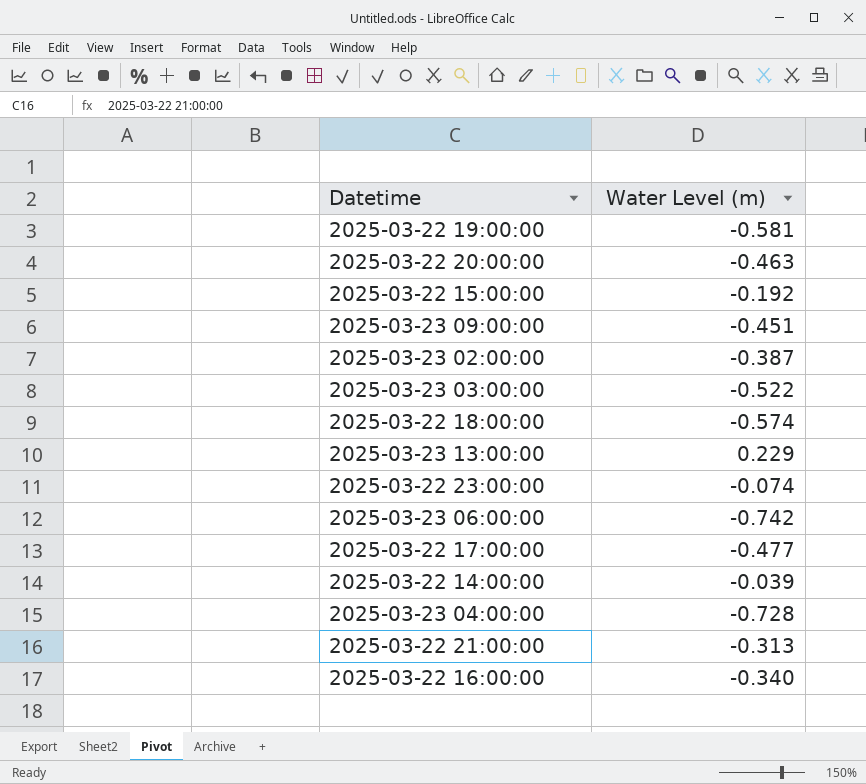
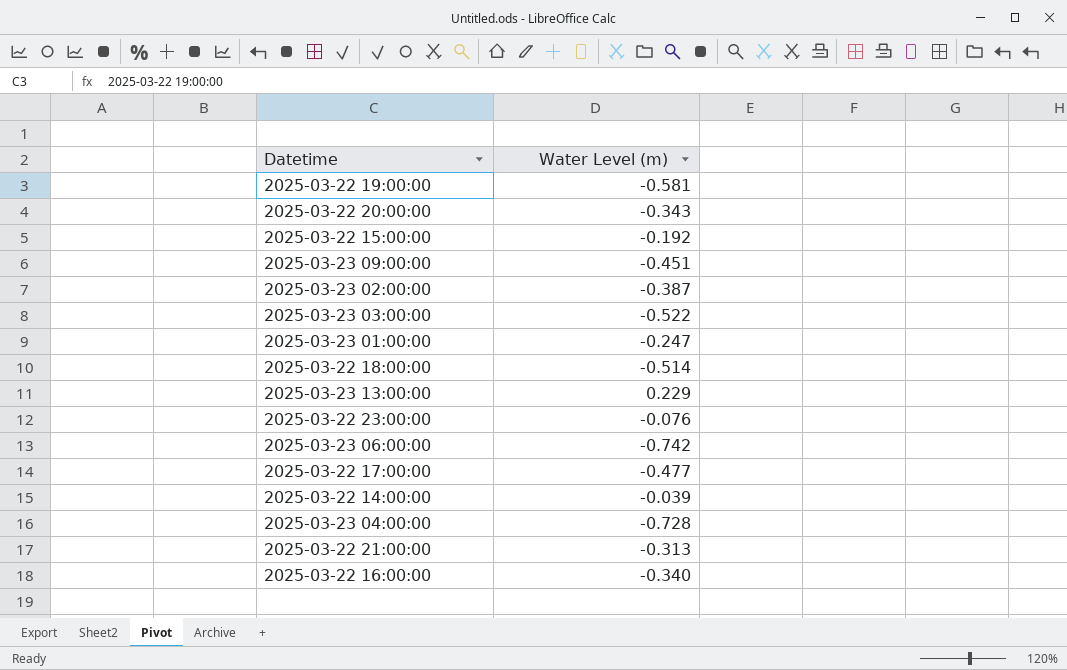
2025-03-22 20:00:00 | Water Level (m): -0.463 -> -0.343
row 2025-03-23 01:00:00: none -> -0.247
2025-03-22 18:00:00 | Water Level (m): -0.574 -> -0.514
2025-03-22 23:00:00 | Water Level (m): -0.074 -> -0.076

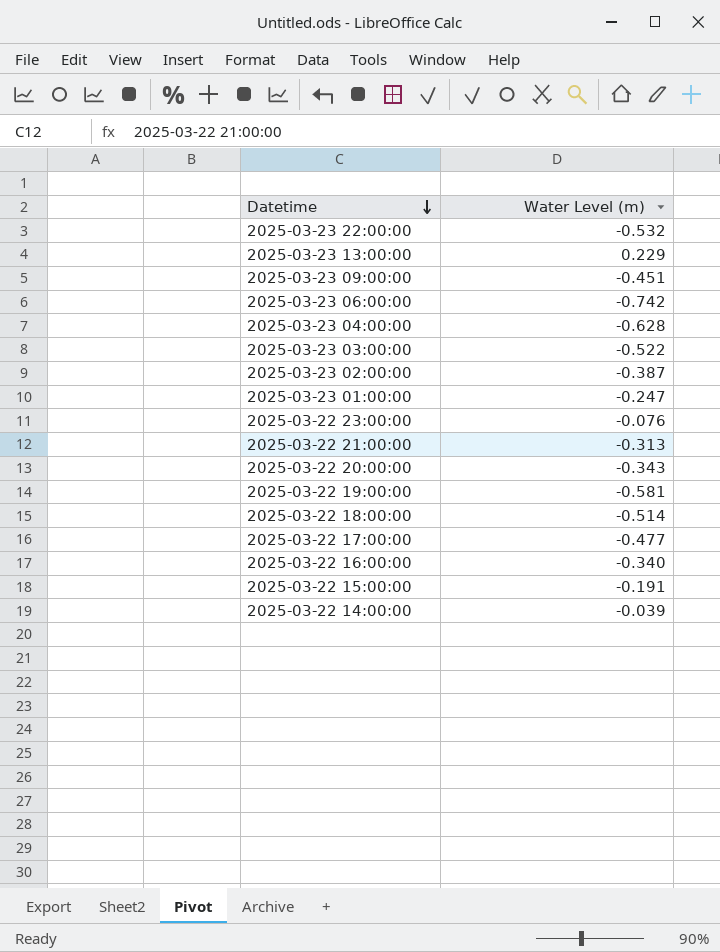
row order: none -> Datetime descending
row 2025-03-23 22:00:00: none -> -0.532
2025-03-23 04:00:00 | Water Level (m): -0.728 -> -0.628
2025-03-22 15:00:00 | Water Level (m): -0.192 -> -0.191

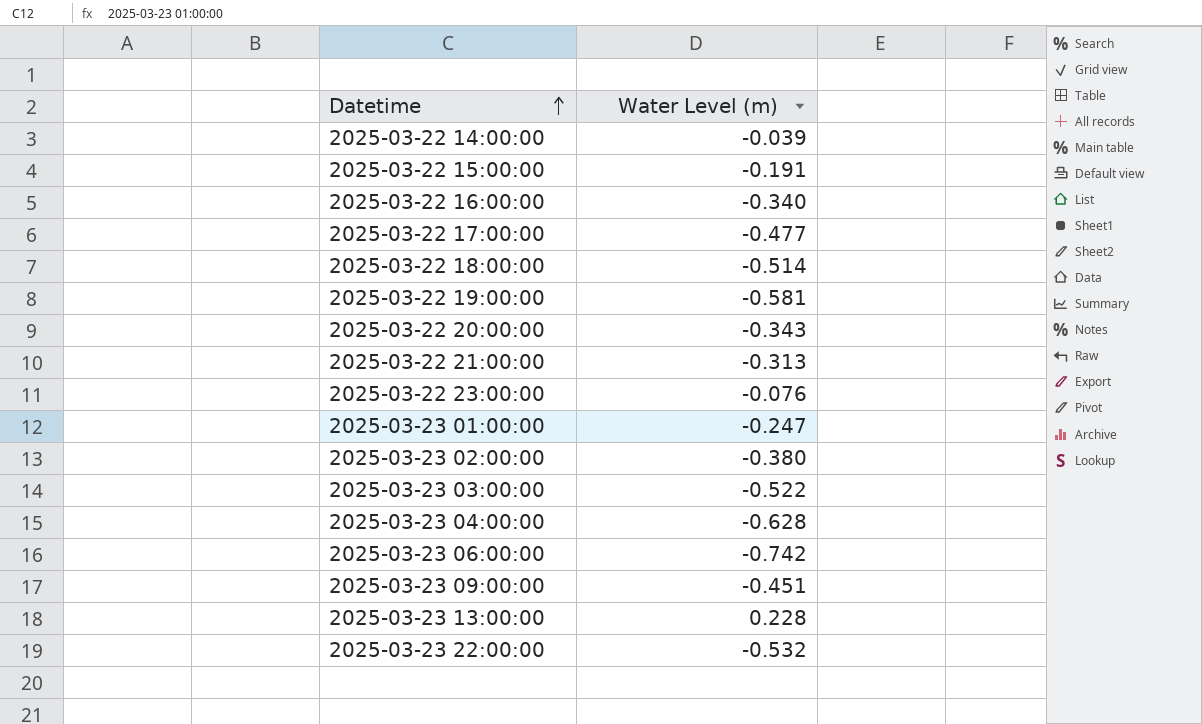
row order: Datetime descending -> Datetime ascending
2025-03-23 02:00:00 | Water Level (m): -0.387 -> -0.380
2025-03-23 13:00:00 | Water Level (m): 0.229 -> 0.228

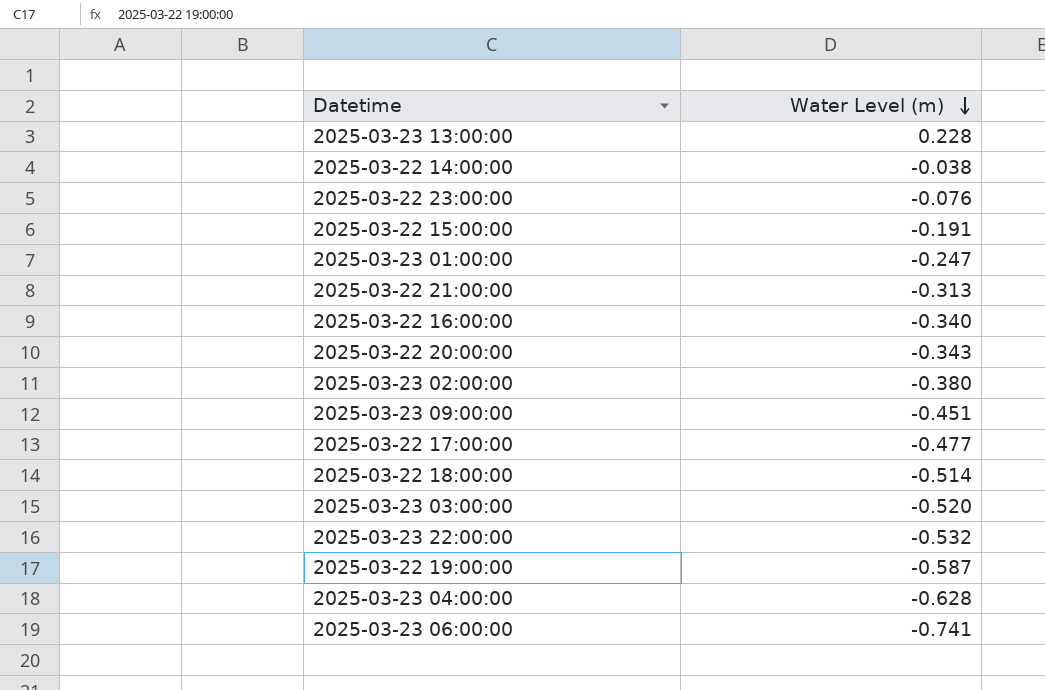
row order: Datetime ascending -> Water Level (m) descending
2025-03-22 14:00:00 | Water Level (m): -0.039 -> -0.038
2025-03-23 03:00:00 | Water Level (m): -0.522 -> -0.520
2025-03-22 19:00:00 | Water Level (m): -0.581 -> -0.587
2025-03-23 06:00:00 | Water Level (m): -0.742 -> -0.741

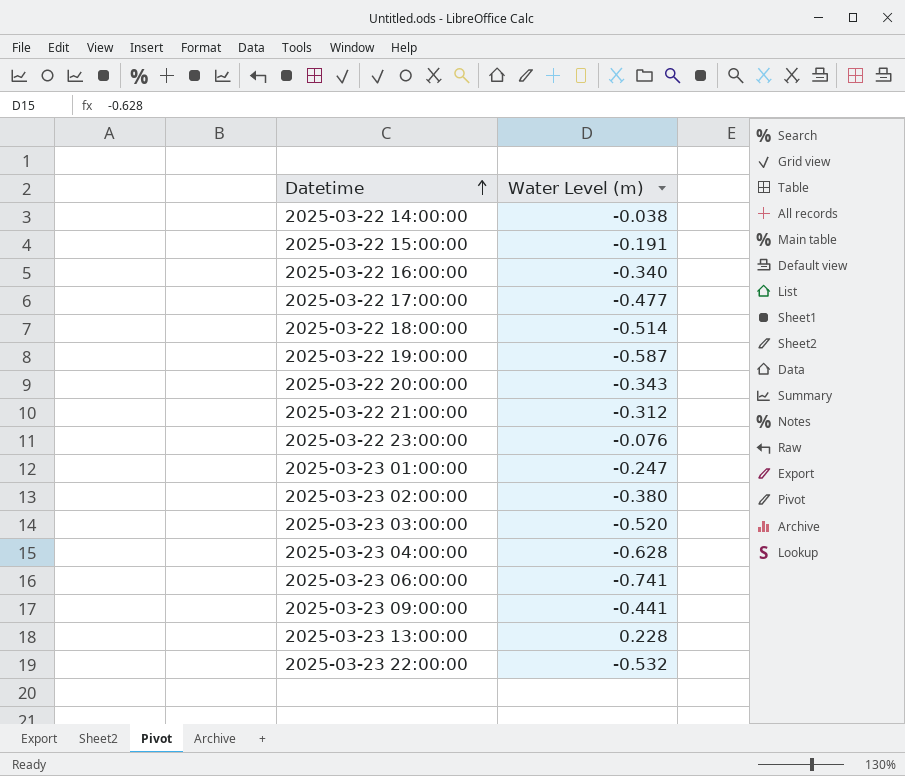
row order: Water Level (m) descending -> Datetime ascending
2025-03-22 21:00:00 | Water Level (m): -0.313 -> -0.312
2025-03-23 09:00:00 | Water Level (m): -0.451 -> -0.441

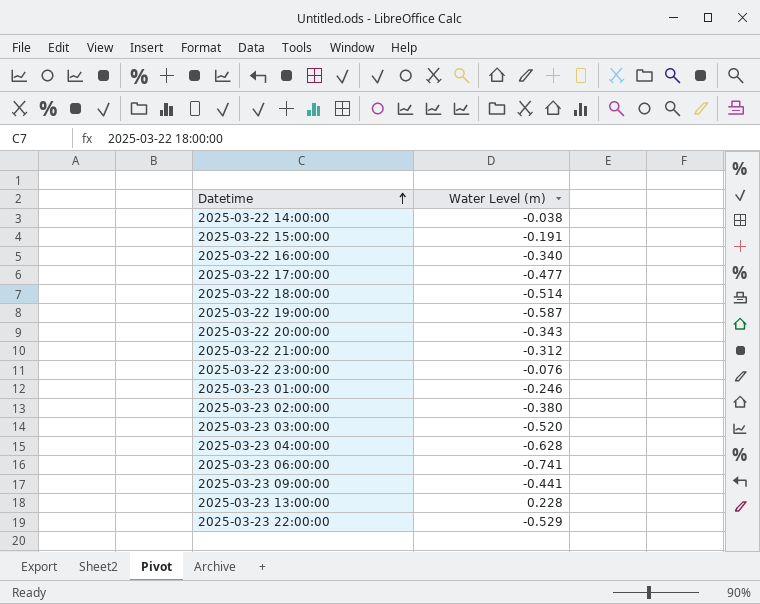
2025-03-23 01:00:00 | Water Level (m): -0.247 -> -0.246
2025-03-23 22:00:00 | Water Level (m): -0.532 -> -0.529

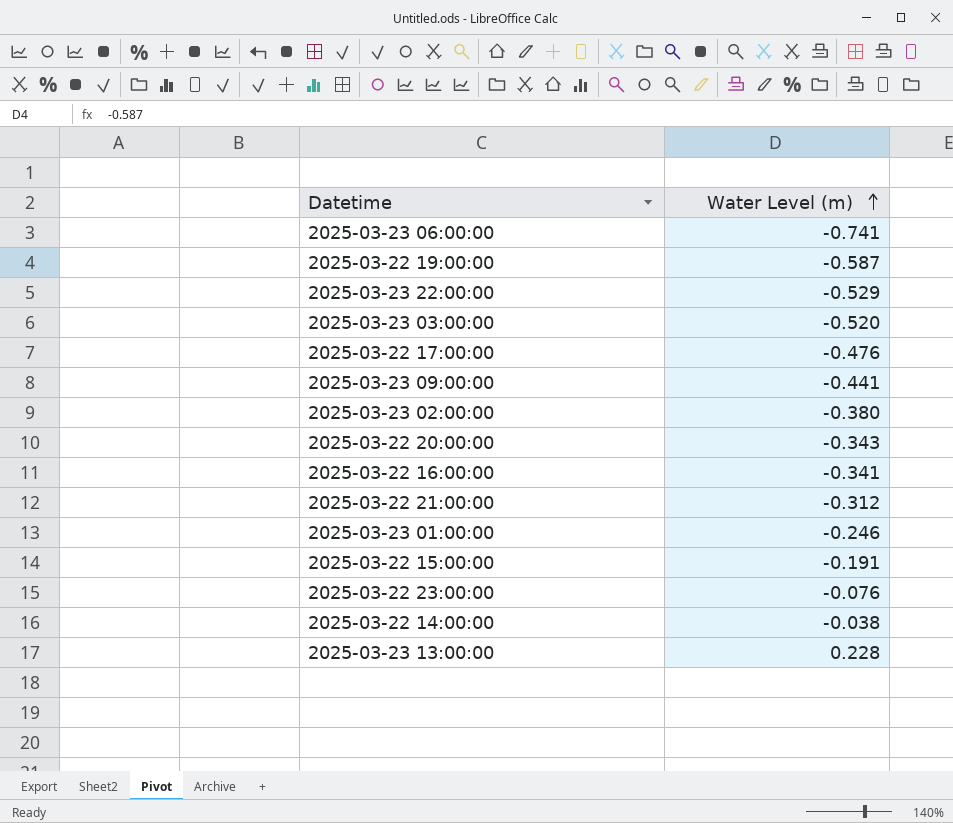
row order: Datetime ascending -> Water Level (m) ascending
row 2025-03-22 18:00:00: -0.514 -> none
row 2025-03-23 04:00:00: -0.628 -> none
2025-03-22 17:00:00 | Water Level (m): -0.477 -> -0.476
2025-03-22 16:00:00 | Water Level (m): -0.340 -> -0.341

